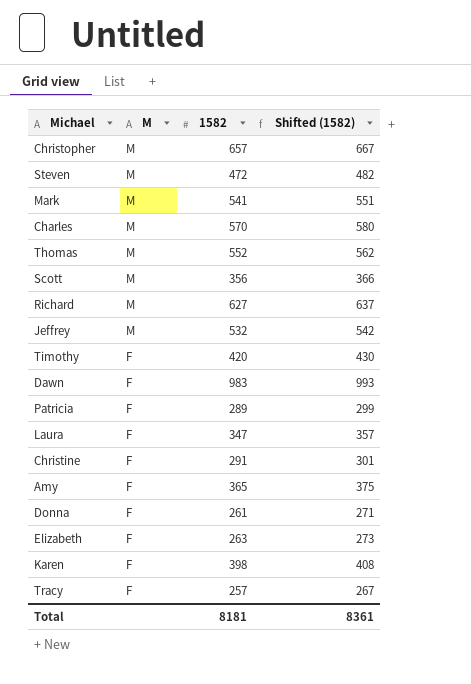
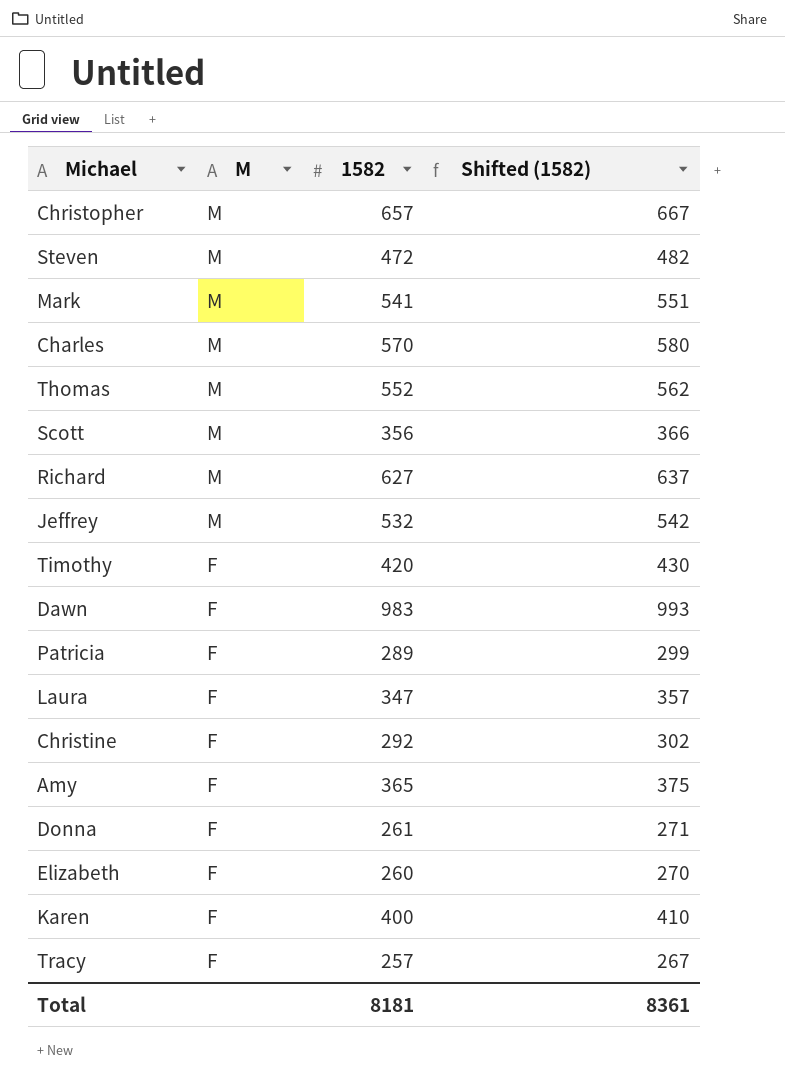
Christine | 1582: 291 -> 292
Christine | Shifted (1582): 301 -> 302
Elizabeth | 1582: 263 -> 260
Elizabeth | Shifted (1582): 273 -> 270
Karen | 1582: 398 -> 400
Karen | Shifted (1582): 408 -> 410

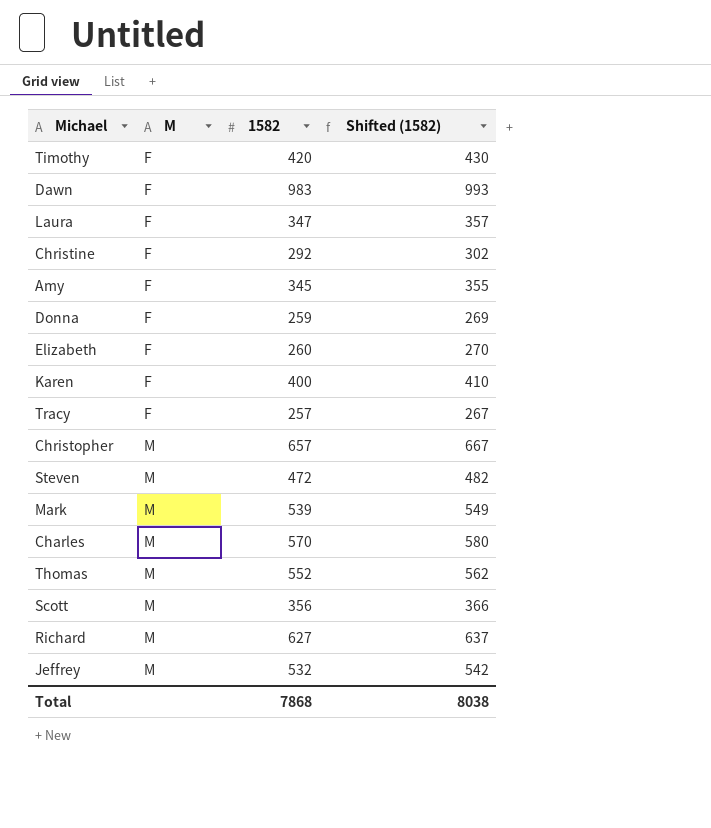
row order: M descending -> M ascending
row Patricia: F | 289 | 299 -> none
Amy | 1582: 365 -> 345
Amy | Shifted (1582): 375 -> 355
Donna | 1582: 261 -> 259
Donna | Shifted (1582): 271 -> 269
Mark | 1582: 541 -> 539
Mark | Shifted (1582): 551 -> 549
Total | 1582: 8181 -> 7868
Total | Shifted (1582): 8361 -> 8038

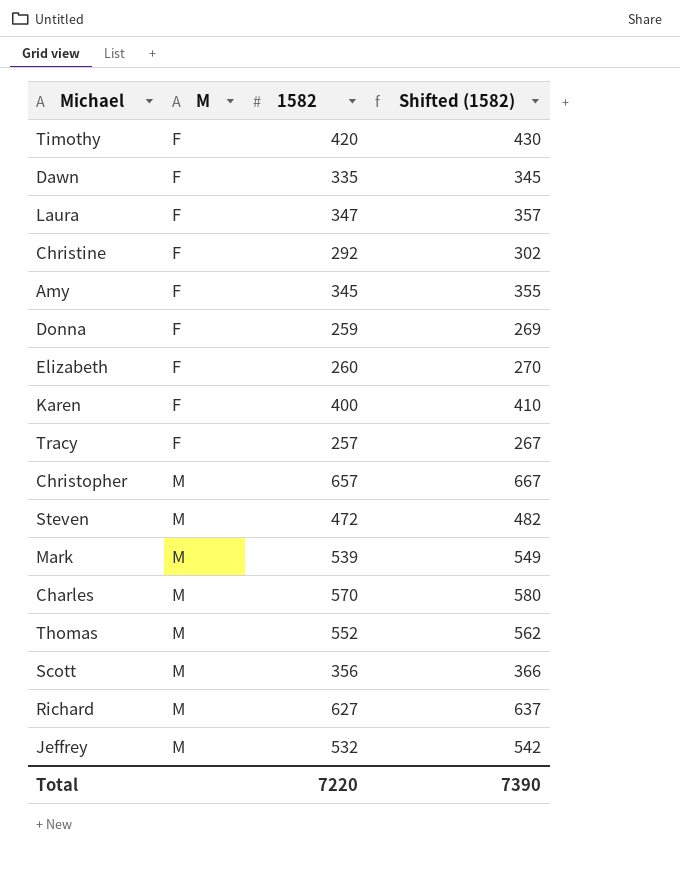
Dawn | 1582: 983 -> 335
Dawn | Shifted (1582): 993 -> 345
Total | 1582: 7868 -> 7220
Total | Shifted (1582): 8038 -> 7390

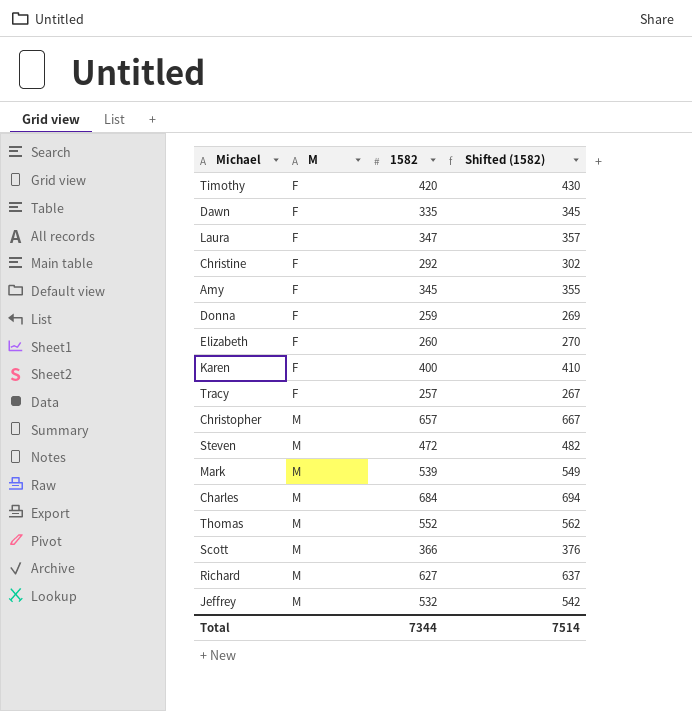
Charles | 1582: 570 -> 684
Charles | Shifted (1582): 580 -> 694
Scott | 1582: 356 -> 366
Scott | Shifted (1582): 366 -> 376
Total | 1582: 7220 -> 7344
Total | Shifted (1582): 7390 -> 7514

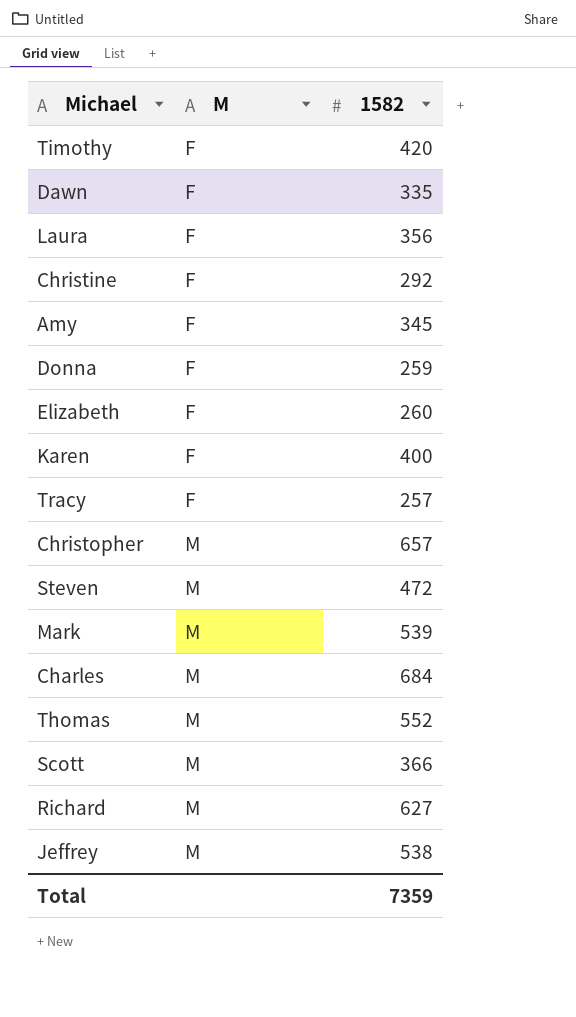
column Shifted (1582) | formula: [1582] + 10 -> none
Laura | 1582: 347 -> 356
Jeffrey | 1582: 532 -> 538
Total | 1582: 7344 -> 7359

